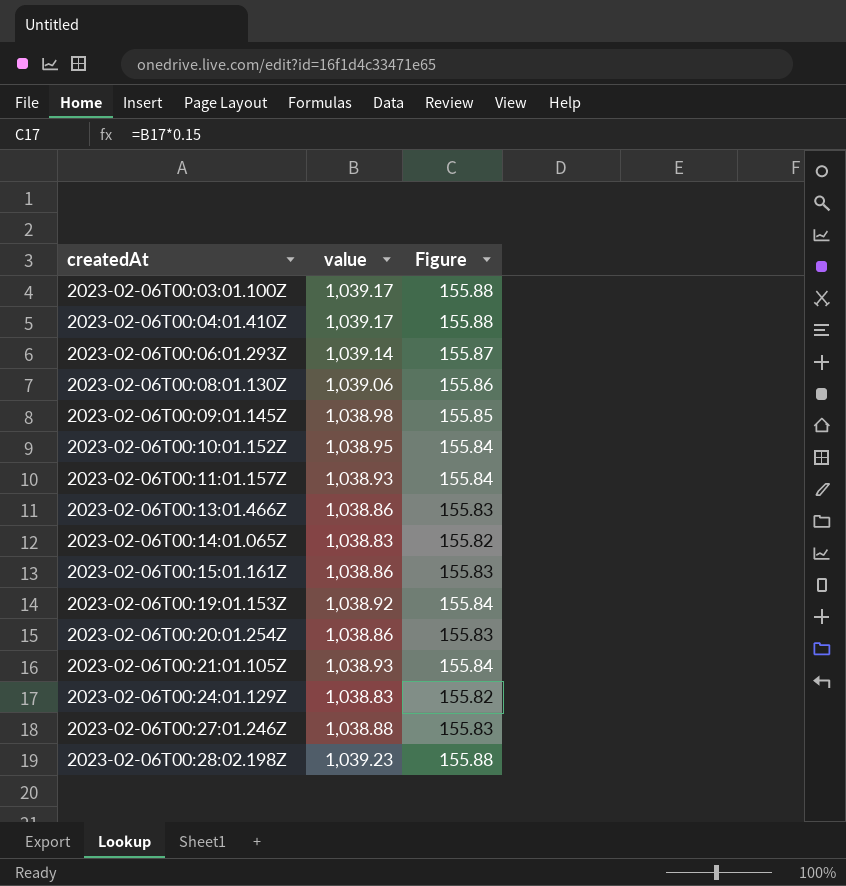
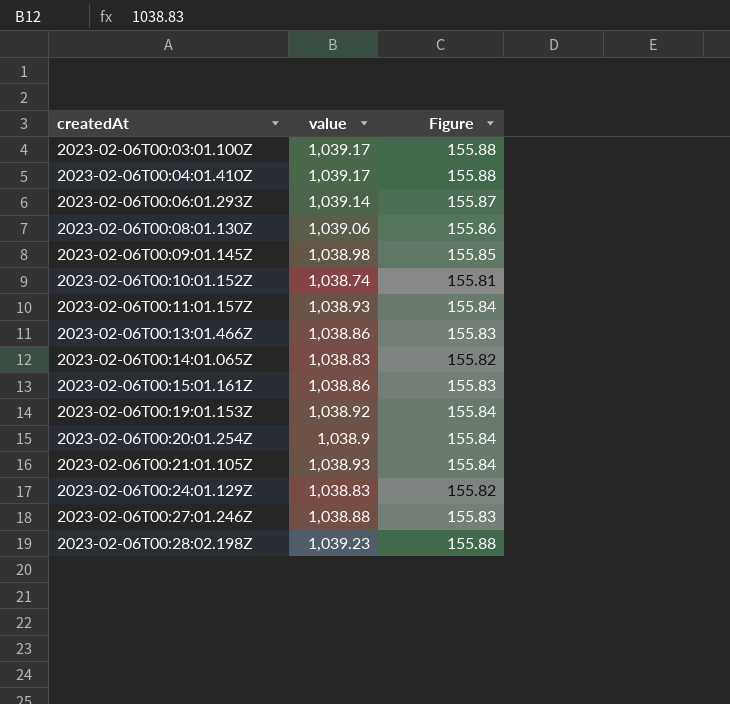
2023-02-06T00:10:01.152Z | value: 1,038.95 -> 1,038.74
2023-02-06T00:10:01.152Z | Figure: 155.84 -> 155.81
2023-02-06T00:20:01.254Z | value: 1,038.86 -> 1,038.9
2023-02-06T00:20:01.254Z | Figure: 155.83 -> 155.84

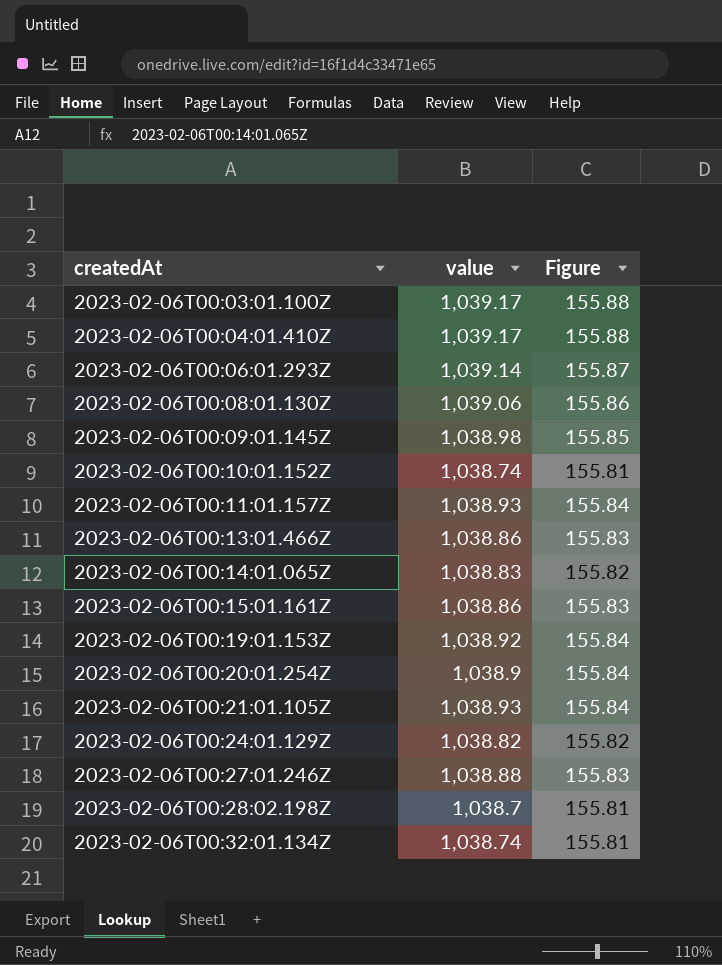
2023-02-06T00:24:01.129Z | value: 1,038.83 -> 1,038.82
2023-02-06T00:28:02.198Z | value: 1,039.23 -> 1,038.7
2023-02-06T00:28:02.198Z | Figure: 155.88 -> 155.81
row 2023-02-06T00:32:01.134Z: none -> 1,038.74 | 155.81

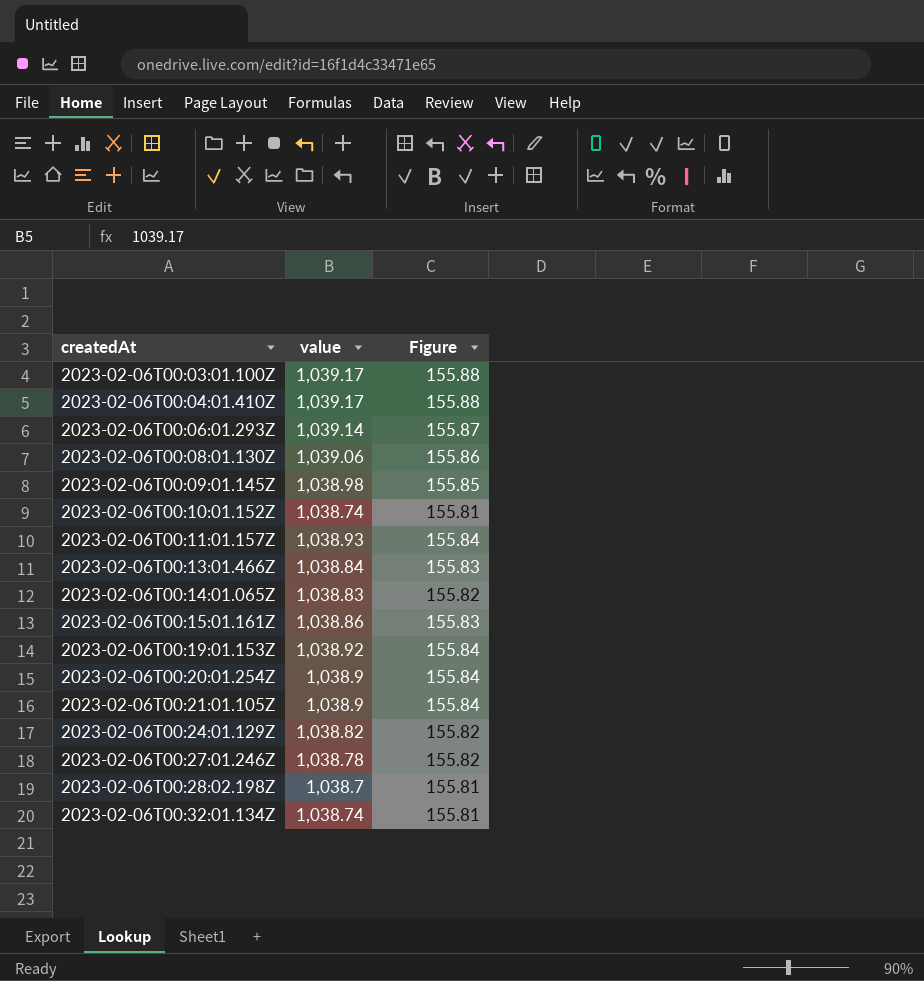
2023-02-06T00:13:01.466Z | value: 1,038.86 -> 1,038.84
2023-02-06T00:21:01.105Z | value: 1,038.93 -> 1,038.9
2023-02-06T00:27:01.246Z | value: 1,038.88 -> 1,038.78
2023-02-06T00:27:01.246Z | Figure: 155.83 -> 155.82

